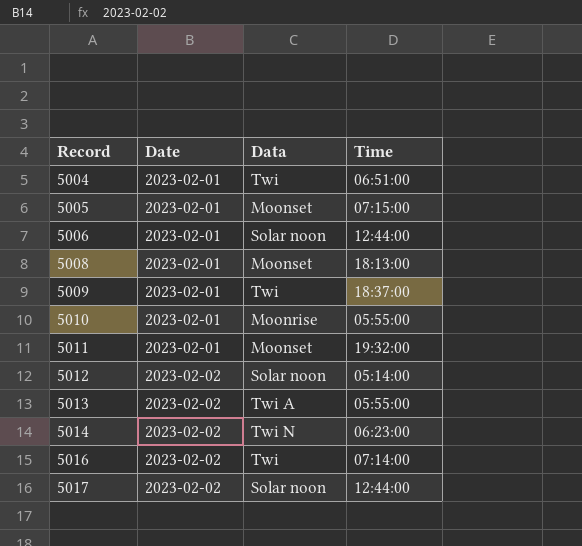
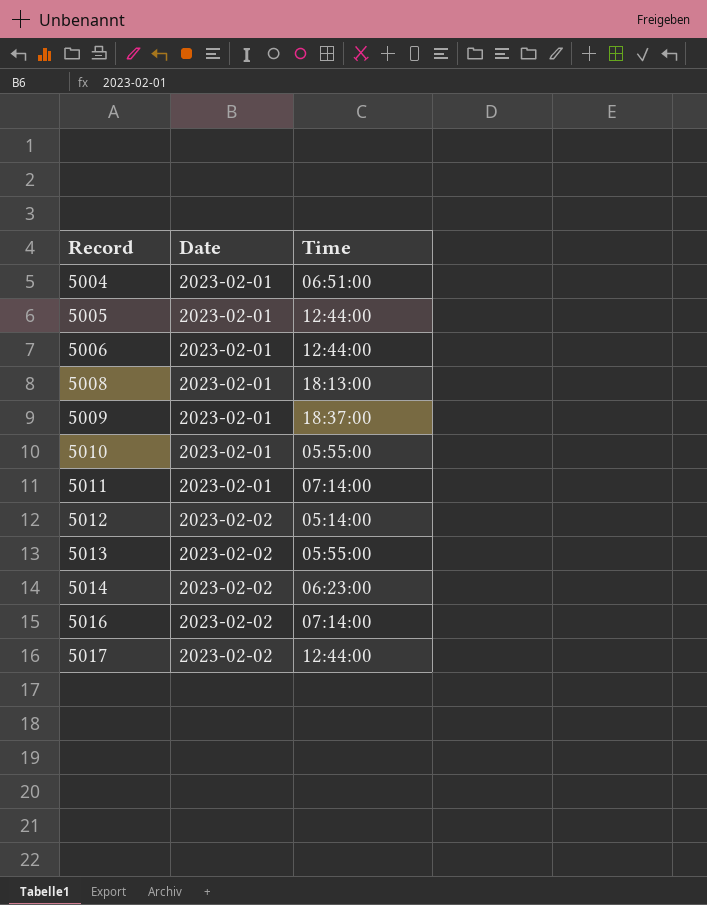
column Data | position: 3 -> none
5005 | Time: 07:15:00 -> 12:44:00
5011 | Time: 19:32:00 -> 07:14:00

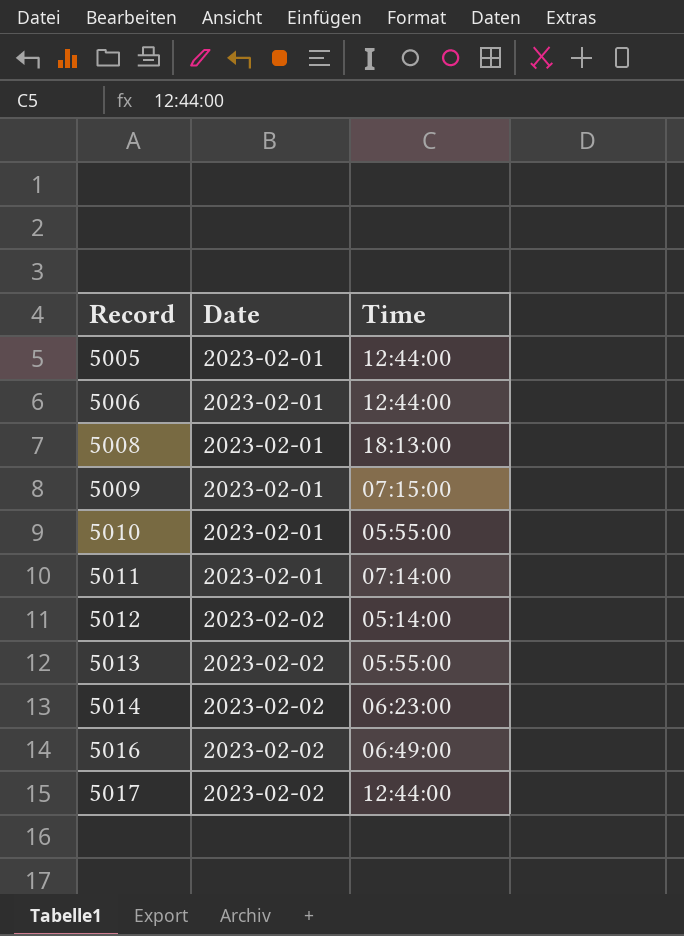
row 5004: 2023-02-01 | 06:51:00 -> none
5009 | Time: 18:37:00 -> 07:15:00
5016 | Time: 07:14:00 -> 06:49:00

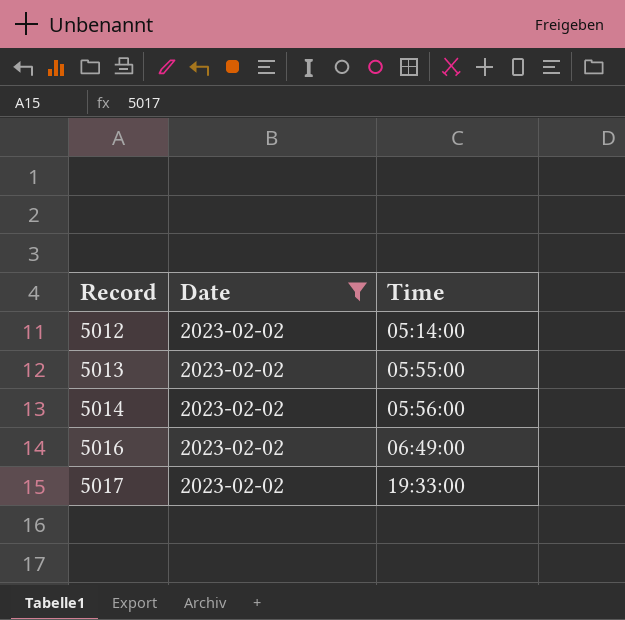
filter: none -> Date = 2023-02-02
5014 | Time: 06:23:00 -> 05:56:00
5017 | Time: 12:44:00 -> 19:33:00

